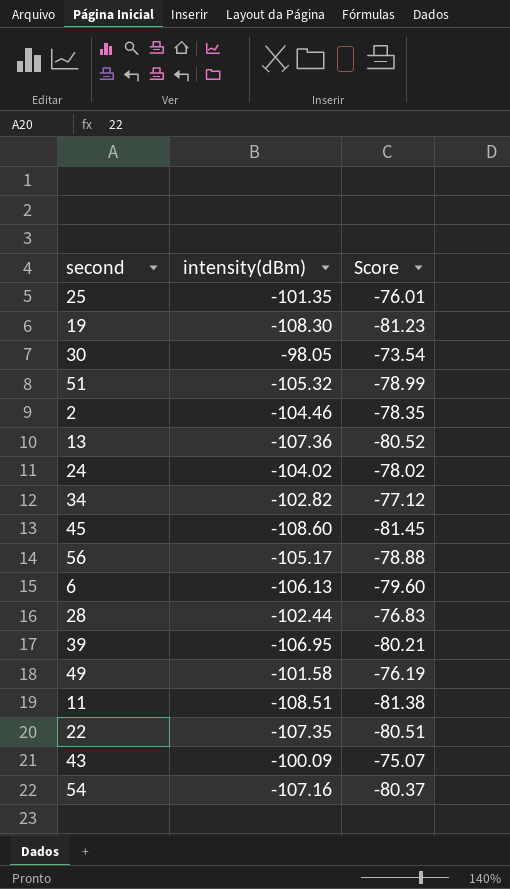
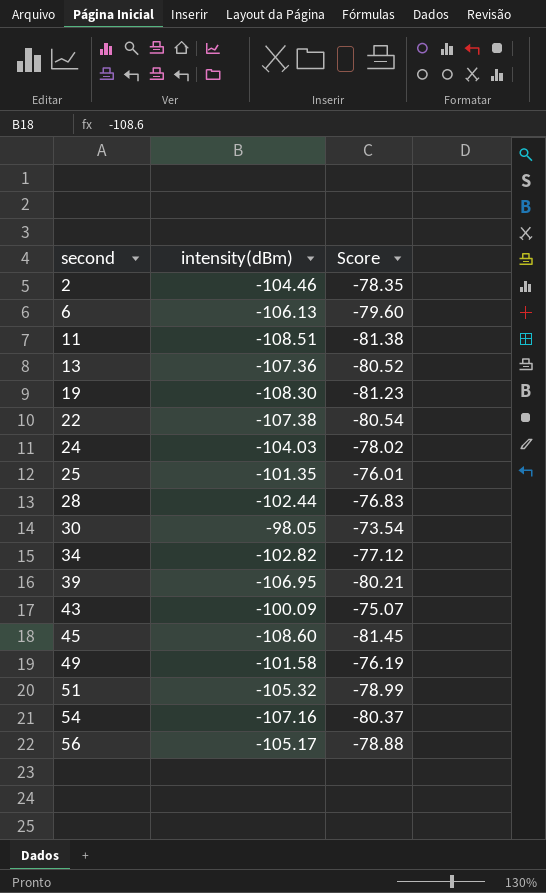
row order: none -> second ascending
22 | intensity(dBm): -107.35 -> -107.38
22 | Score: -80.51 -> -80.54
24 | intensity(dBm): -104.02 -> -104.03

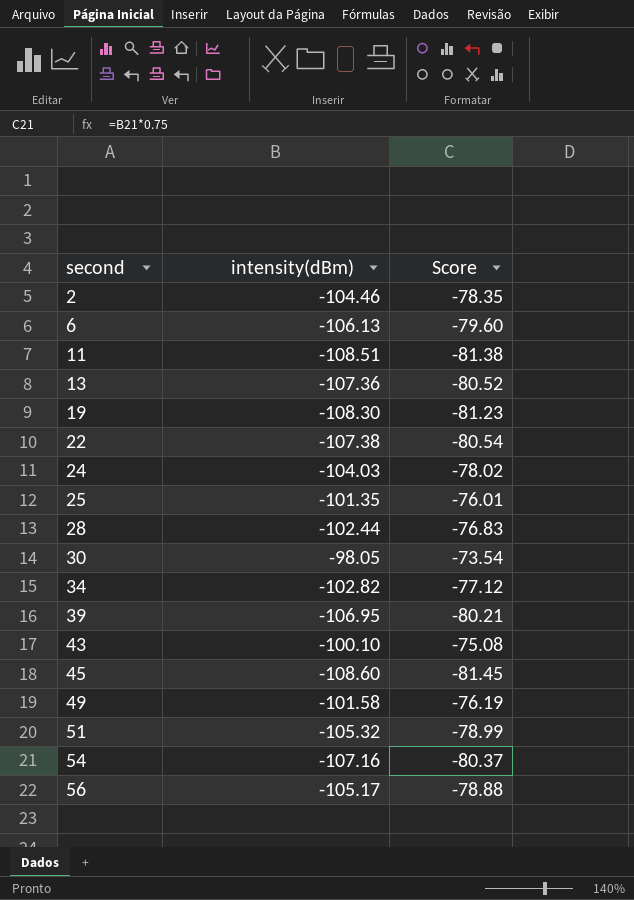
43 | intensity(dBm): -100.09 -> -100.10
43 | Score: -75.07 -> -75.08

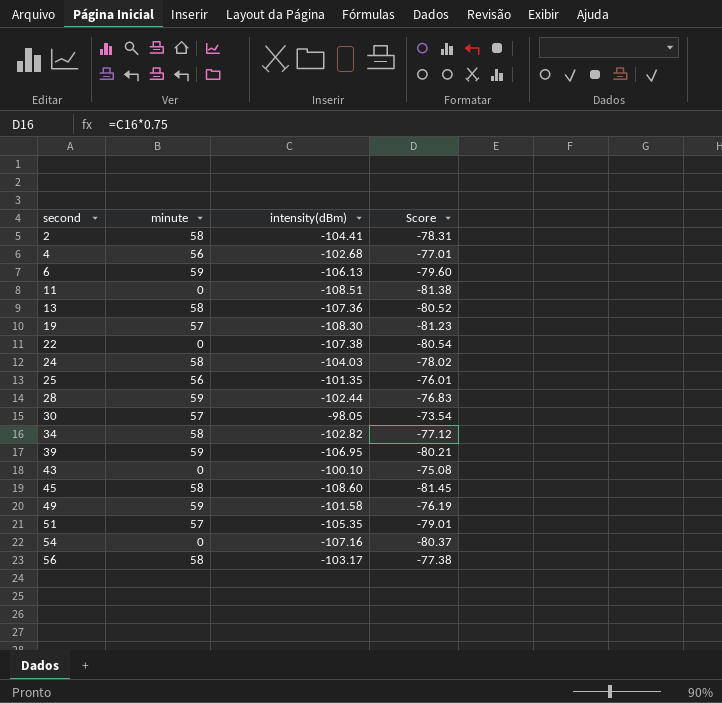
column minute | position: none -> 2
2 | intensity(dBm): -104.46 -> -104.41
2 | Score: -78.35 -> -78.31
row 4: none -> 56 | -102.68 | -77.01
51 | intensity(dBm): -105.32 -> -105.35
51 | Score: -78.99 -> -79.01
56 | intensity(dBm): -105.17 -> -103.17
56 | Score: -78.88 -> -77.38

